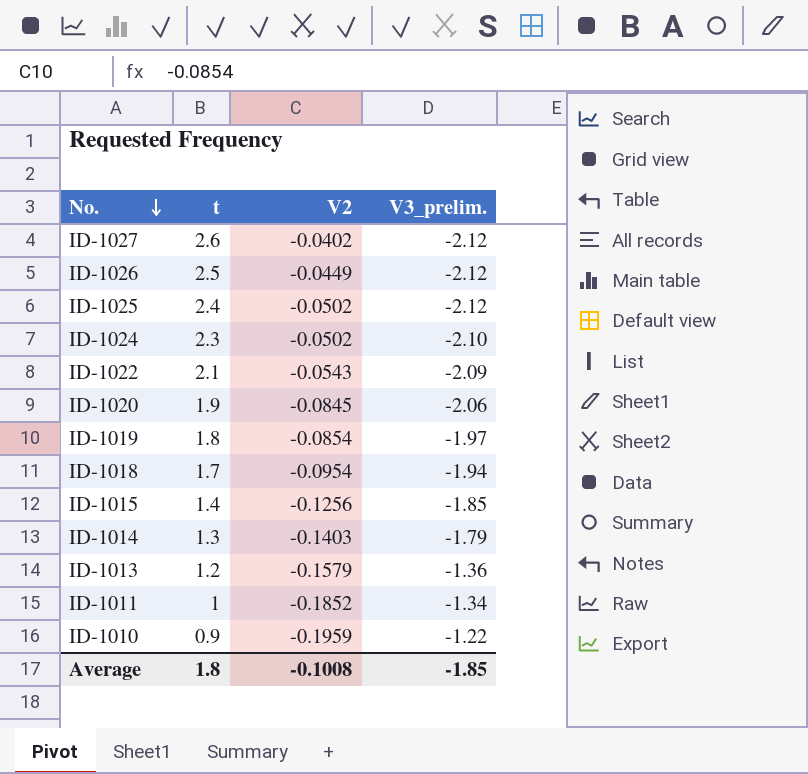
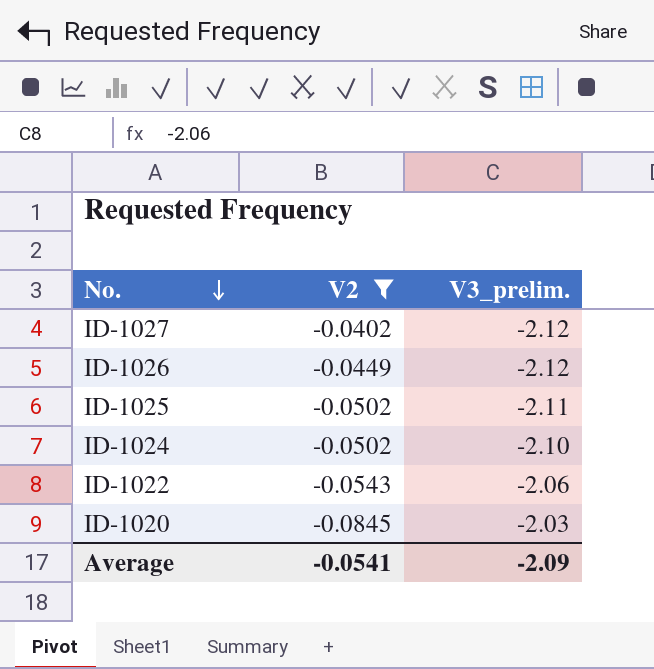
filter: none -> V2 >= -0.0845
column t | position: 2 -> none
ID-1025 | V3_prelim.: -2.12 -> -2.11
ID-1022 | V3_prelim.: -2.09 -> -2.06
ID-1020 | V3_prelim.: -2.06 -> -2.03
Average | V2: -0.1008 -> -0.0541
Average | V3_prelim.: -1.85 -> -2.09

